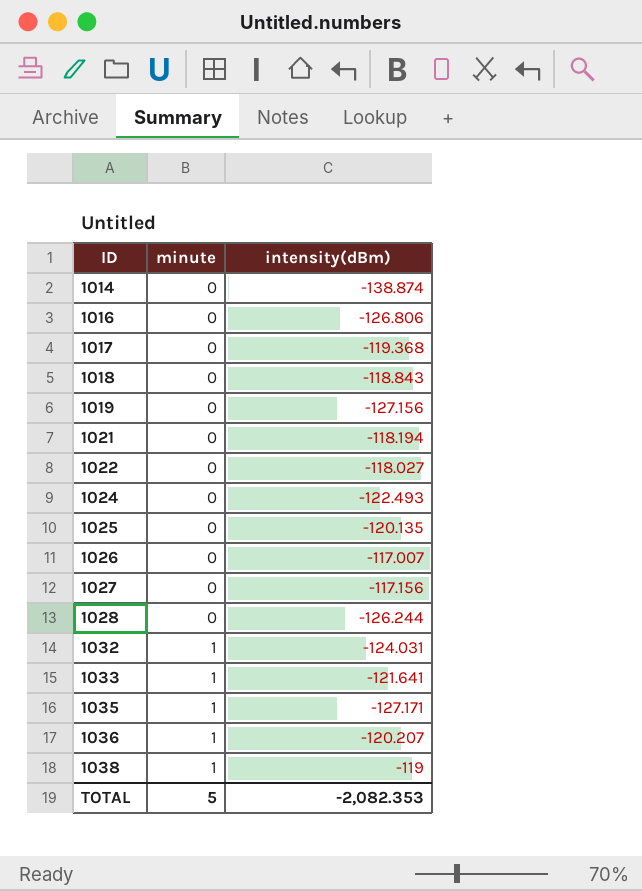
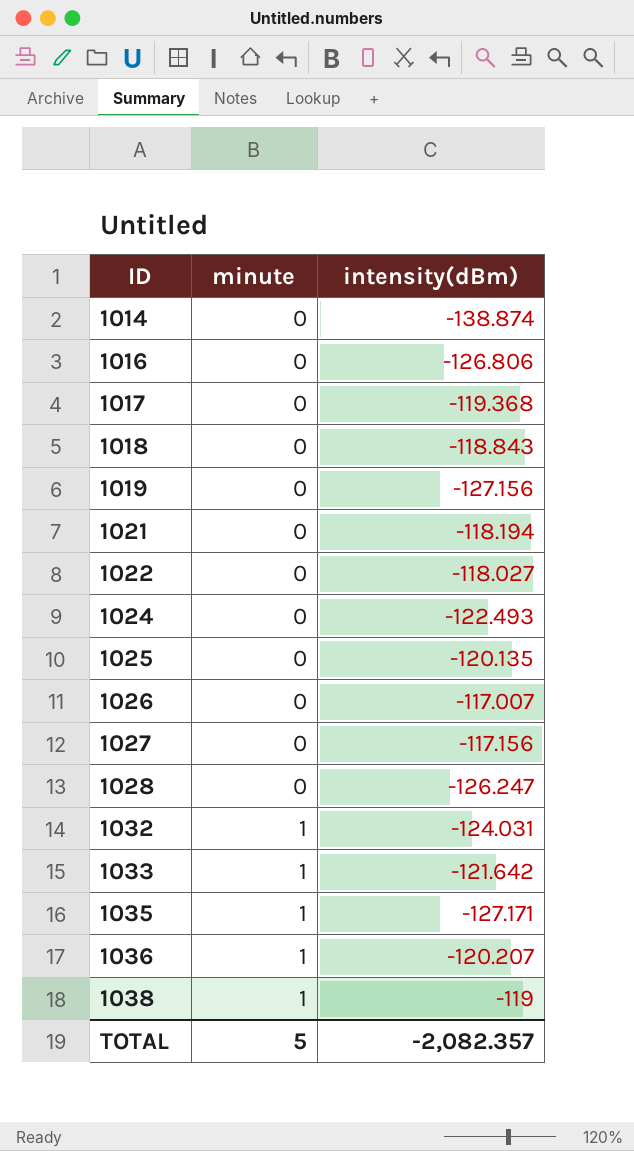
1028 | intensity(dBm): -126.244 -> -126.247
1033 | intensity(dBm): -121.641 -> -121.642
TOTAL | intensity(dBm): -2,082.353 -> -2,082.357

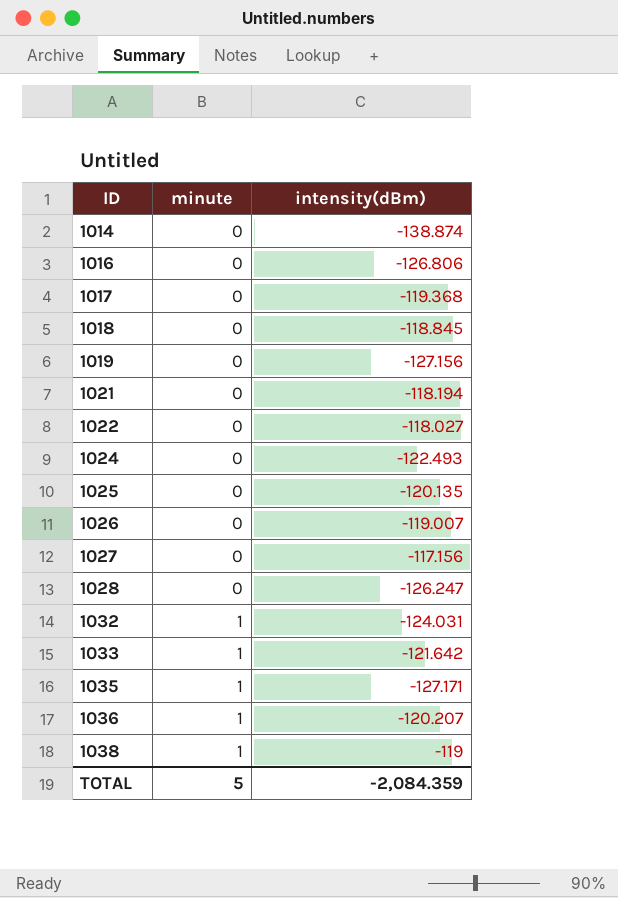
1018 | intensity(dBm): -118.843 -> -118.845
1026 | intensity(dBm): -117.007 -> -119.007
TOTAL | intensity(dBm): -2,082.357 -> -2,084.359

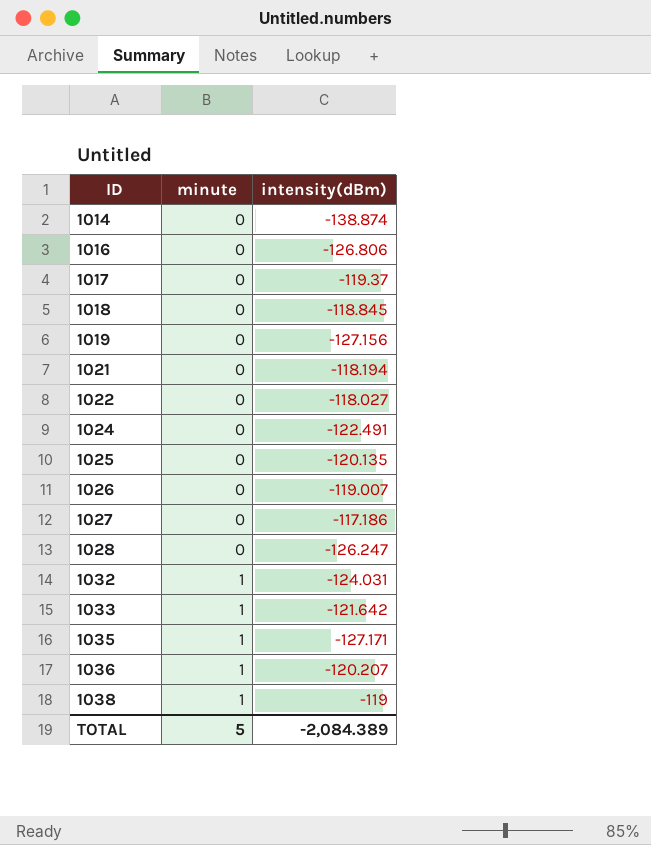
1017 | intensity(dBm): -119.368 -> -119.37
1024 | intensity(dBm): -122.493 -> -122.491
1027 | intensity(dBm): -117.156 -> -117.186
TOTAL | intensity(dBm): -2,084.359 -> -2,084.389

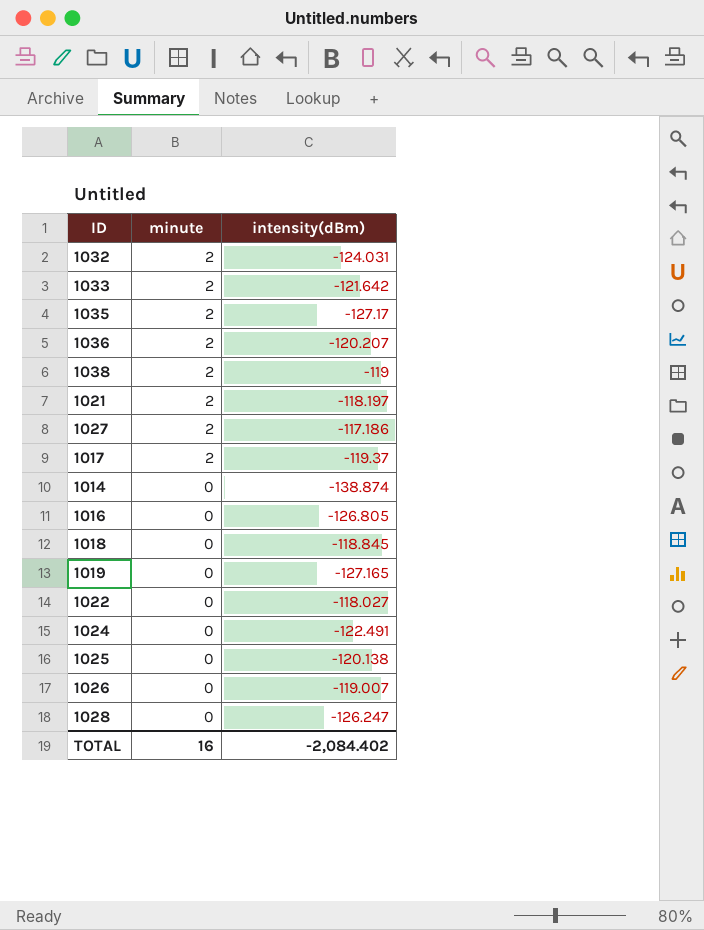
row order: ID ascending -> minute descending
1032 | minute: 1 -> 2
1033 | minute: 1 -> 2
1035 | minute: 1 -> 2
1035 | intensity(dBm): -127.171 -> -127.17
1036 | minute: 1 -> 2
1038 | minute: 1 -> 2
1021 | minute: 0 -> 2
1021 | intensity(dBm): -118.194 -> -118.197
1027 | minute: 0 -> 2
1017 | minute: 0 -> 2
1016 | intensity(dBm): -126.806 -> -126.805
1019 | intensity(dBm): -127.156 -> -127.165
1025 | intensity(dBm): -120.135 -> -120.138
TOTAL | minute: 5 -> 16
TOTAL | intensity(dBm): -2,084.389 -> -2,084.402

